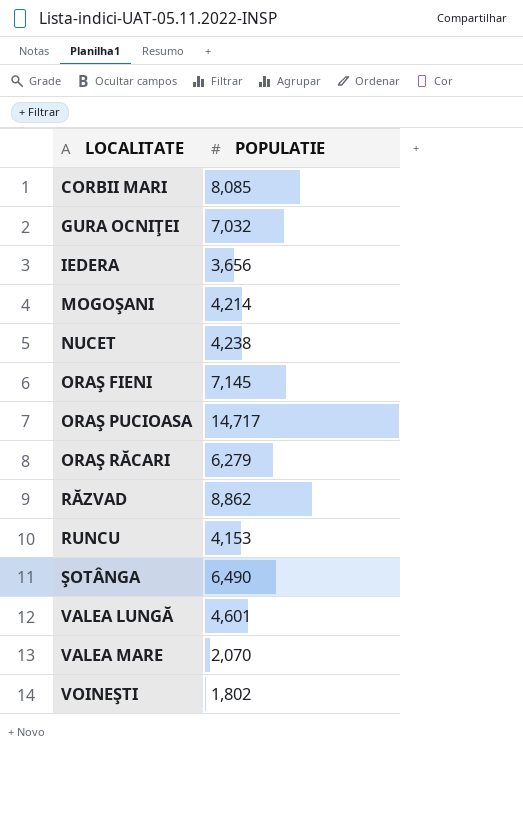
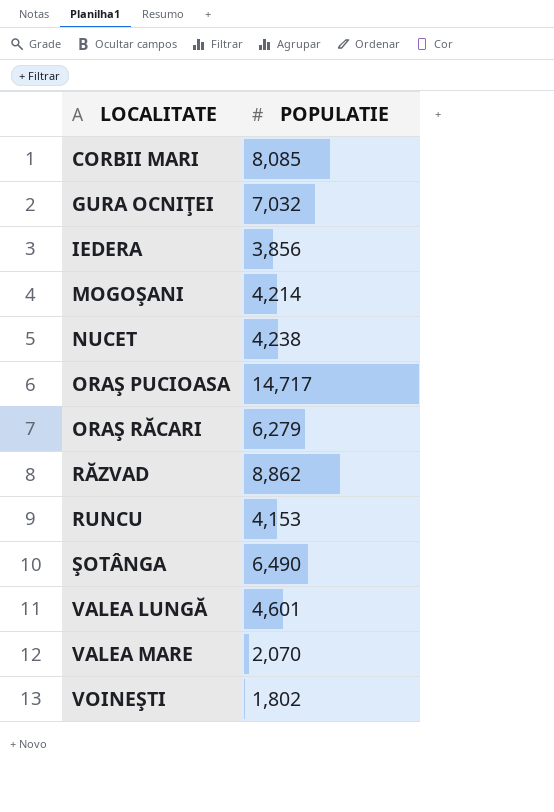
row ORAŞ FIENI: 7,145 -> none
IEDERA | POPULATIE: 3,656 -> 3,856

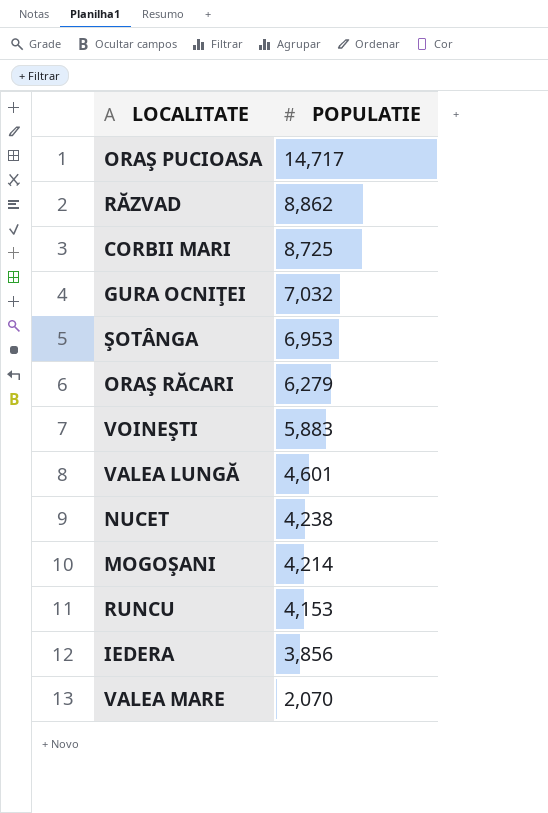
row order: LOCALITATE ascending -> POPULATIE descending
CORBII MARI | POPULATIE: 8,085 -> 8,725
ŞOTÂNGA | POPULATIE: 6,490 -> 6,953
VOINEŞTI | POPULATIE: 1,802 -> 5,883

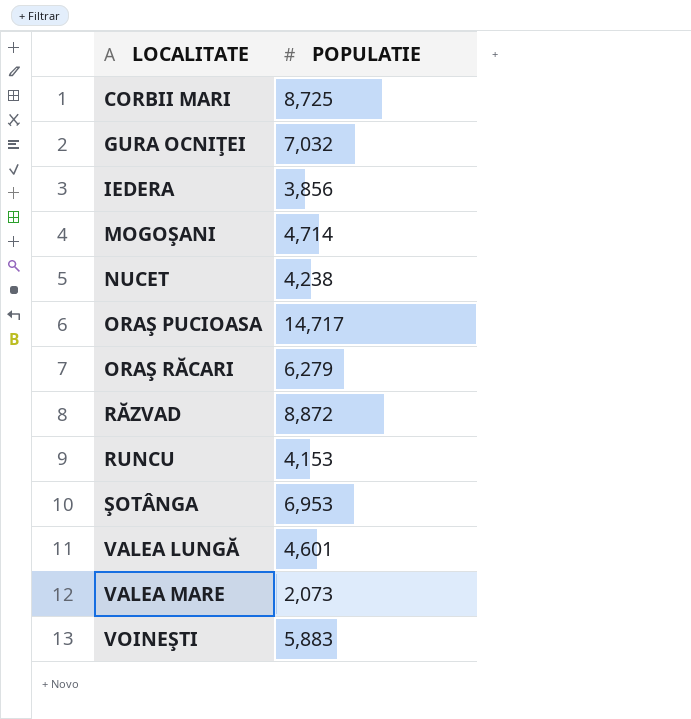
row order: POPULATIE descending -> LOCALITATE ascending
MOGOŞANI | POPULATIE: 4,214 -> 4,714
RĂZVAD | POPULATIE: 8,862 -> 8,872
VALEA MARE | POPULATIE: 2,070 -> 2,073

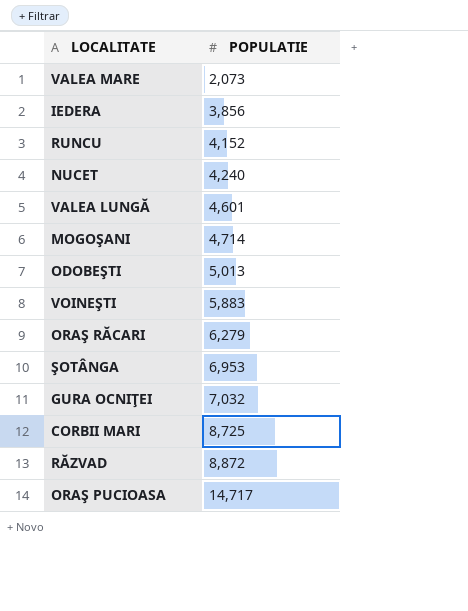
row order: LOCALITATE ascending -> POPULATIE ascending
RUNCU | POPULATIE: 4,153 -> 4,152
NUCET | POPULATIE: 4,238 -> 4,240
row ODOBEŞTI: none -> 5,013

